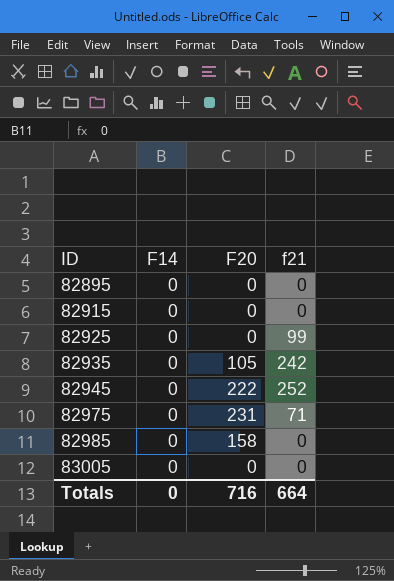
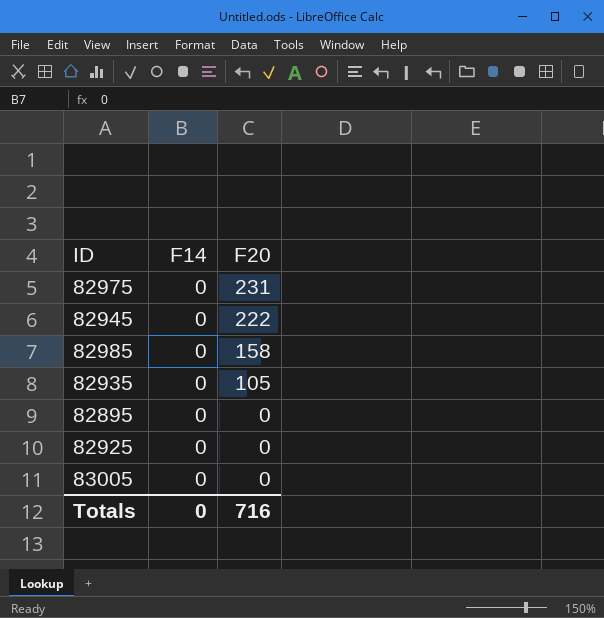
row order: ID ascending -> F20 descending
column f21 | position: 4 -> none
row 82915: 0 | 0 | 0 -> none

